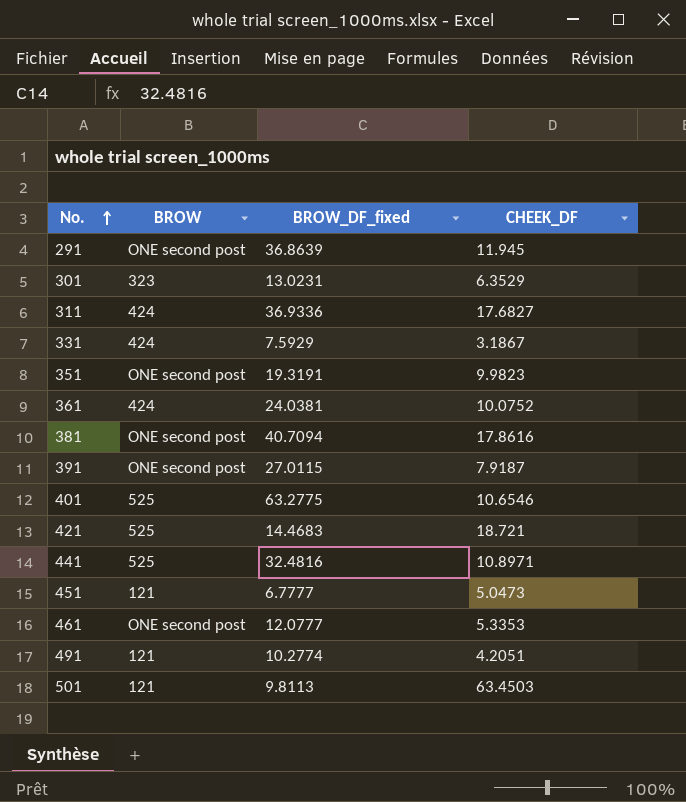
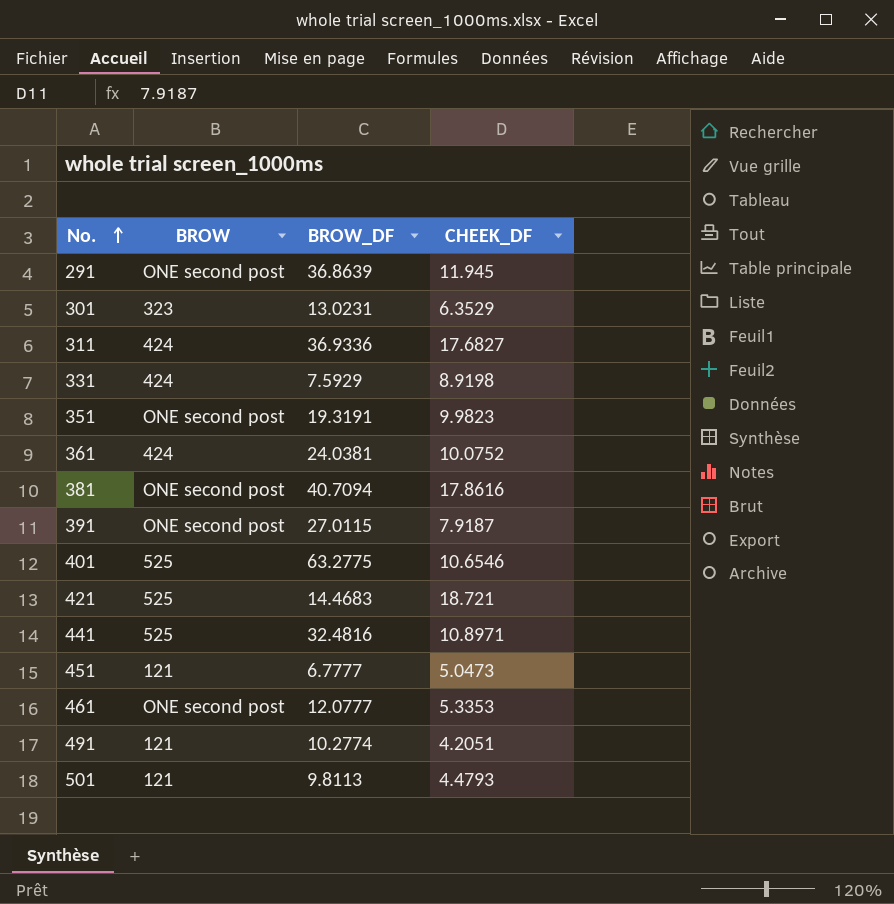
column name: BROW_DF_fixed -> BROW_DF
331 | CHEEK_DF: 3.1867 -> 8.9198
501 | CHEEK_DF: 63.4503 -> 4.4793

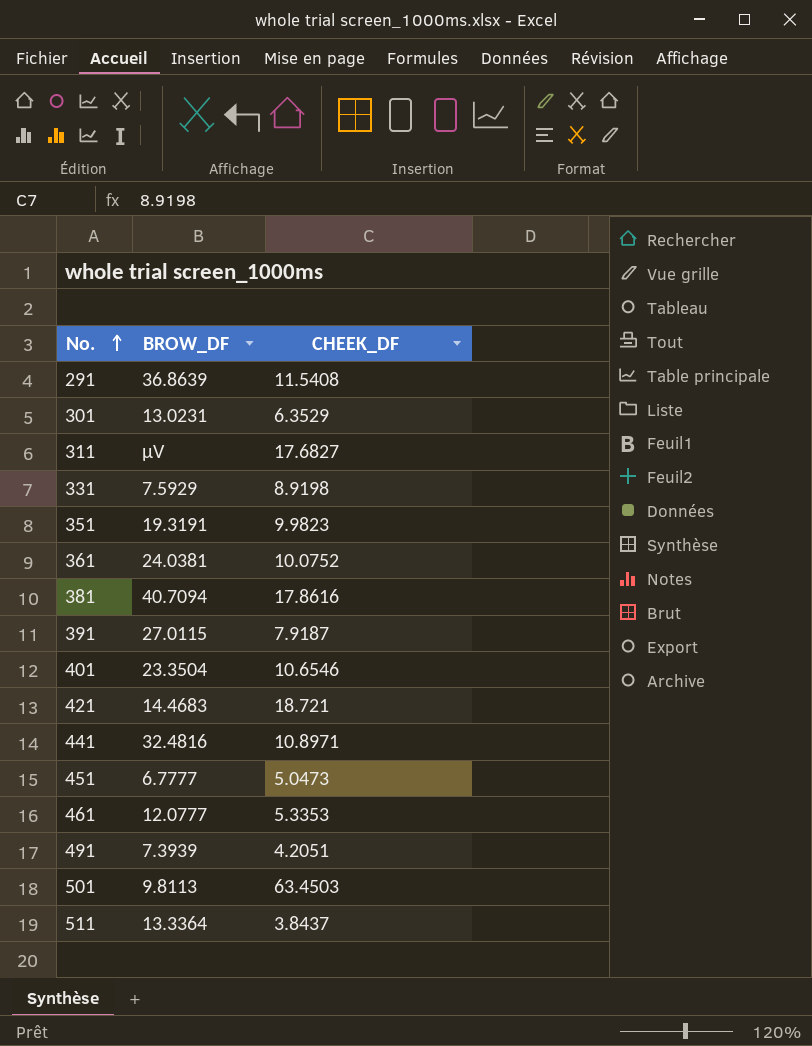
column BROW | position: 2 -> none
291 | CHEEK_DF: 11.945 -> 11.5408
311 | BROW_DF: 36.9336 -> µV
401 | BROW_DF: 63.2775 -> 23.3504
491 | BROW_DF: 10.2774 -> 7.3939
501 | CHEEK_DF: 4.4793 -> 63.4503
row 511: none -> 13.3364 | 3.8437

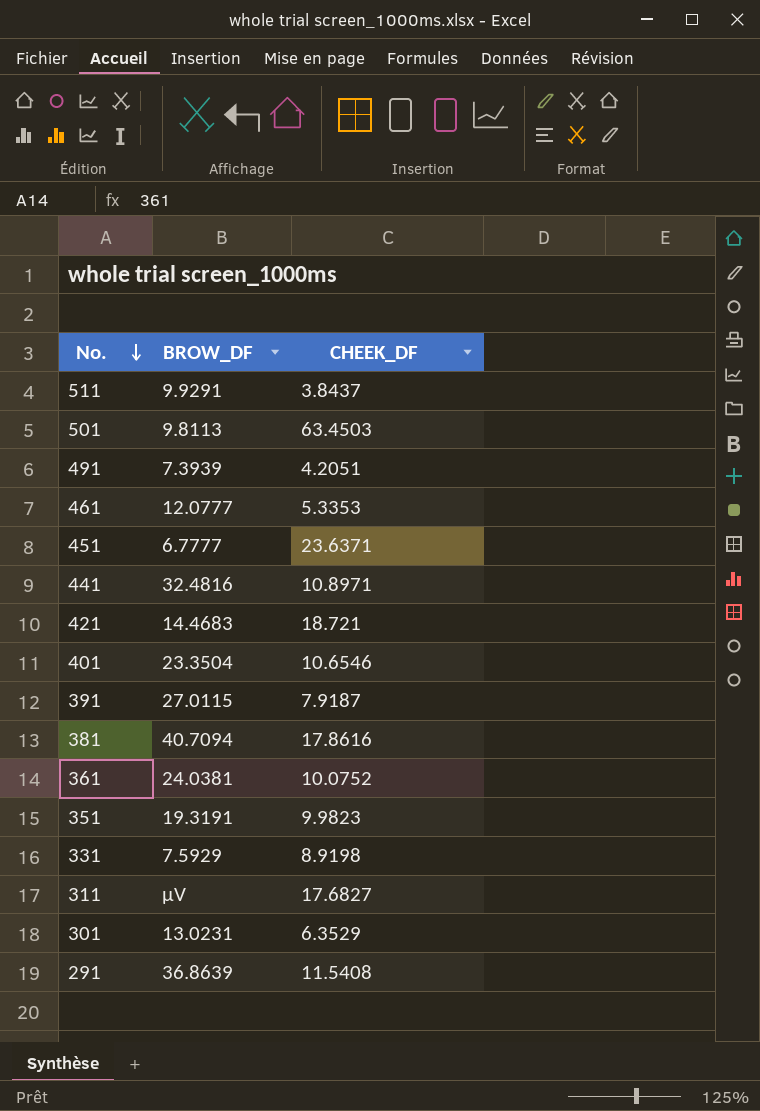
row order: No. ascending -> No. descending
511 | BROW_DF: 13.3364 -> 9.9291
451 | CHEEK_DF: 5.0473 -> 23.6371

